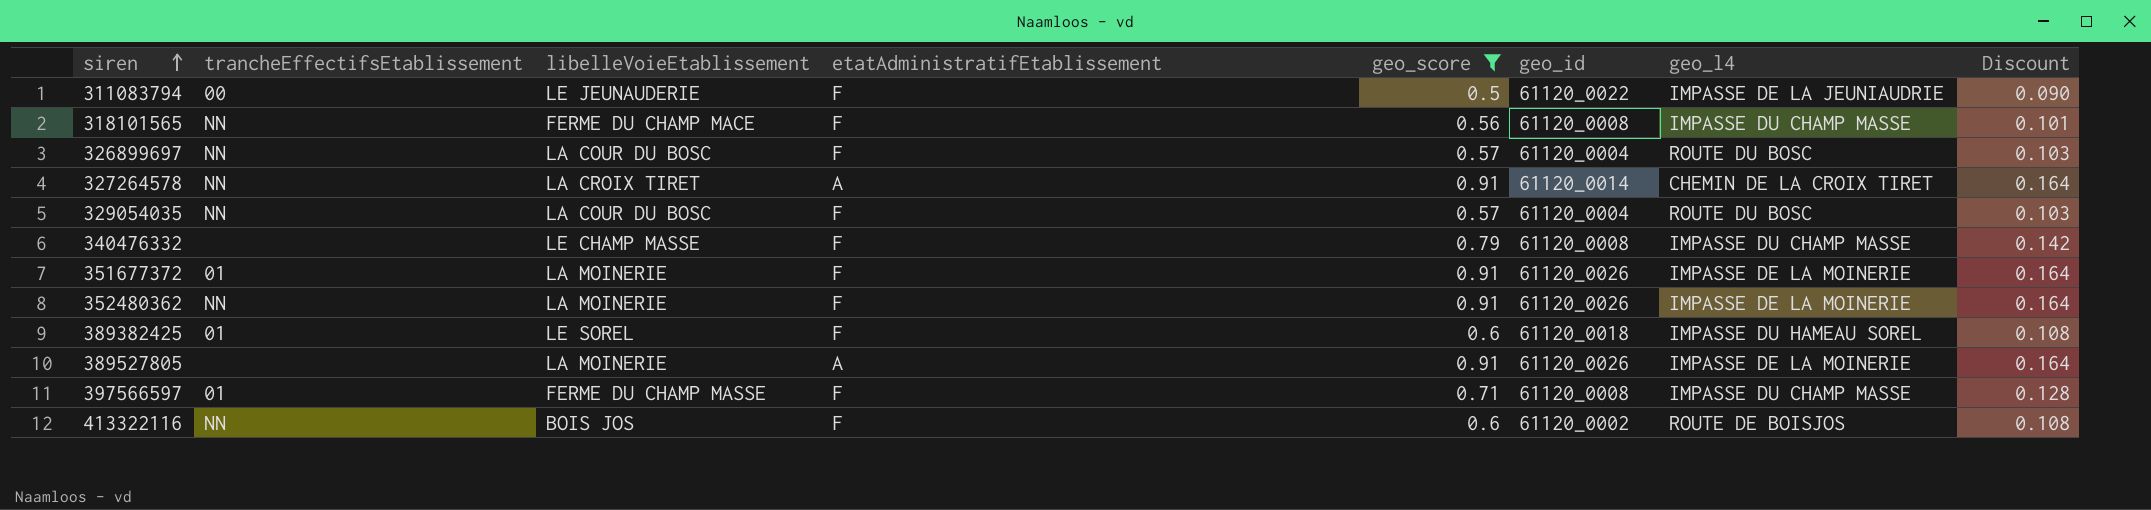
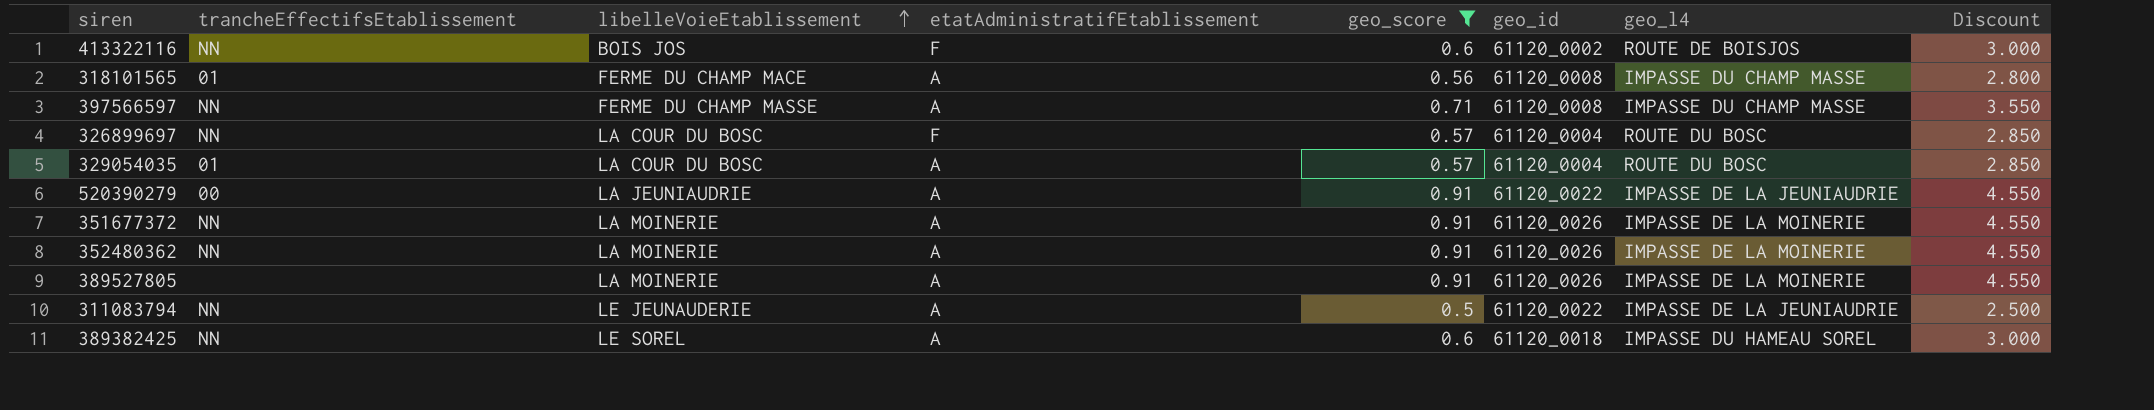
row order: siren ascending -> libelleVoieEtablissement ascending
column Discount | formula: [geo_score] * 0.18 -> [geo_score] * 5
row 327264578: NN | LA CROIX TIRET | A | 0.91 | 61120_0014 | CHEMIN DE LA CROIX TIRET | 0.164 -> none
row 340476332: none | LE CHAMP MASSE | F | 0.79 | 61120_0008 | IMPASSE DU CHAMP MASSE | 0.142 -> none
318101565 | trancheEffectifsEtablissement: NN -> 01
318101565 | etatAdministratifEtablissement: F -> A
397566597 | trancheEffectifsEtablissement: 01 -> NN
397566597 | etatAdministratifEtablissement: F -> A
329054035 | trancheEffectifsEtablissement: NN -> 01
329054035 | etatAdministratifEtablissement: F -> A
row 520390279: none -> 00 | LA JEUNIAUDRIE | A | 0.91 | 61120_0022 | IMPASSE DE LA JEUNIAUDRIE | 4.550
351677372 | trancheEffectifsEtablissement: 01 -> NN
351677372 | etatAdministratifEtablissement: F -> A
352480362 | etatAdministratifEtablissement: F -> A
311083794 | trancheEffectifsEtablissement: 00 -> NN
311083794 | etatAdministratifEtablissement: F -> A
389382425 | trancheEffectifsEtablissement: 01 -> NN
389382425 | etatAdministratifEtablissement: F -> A

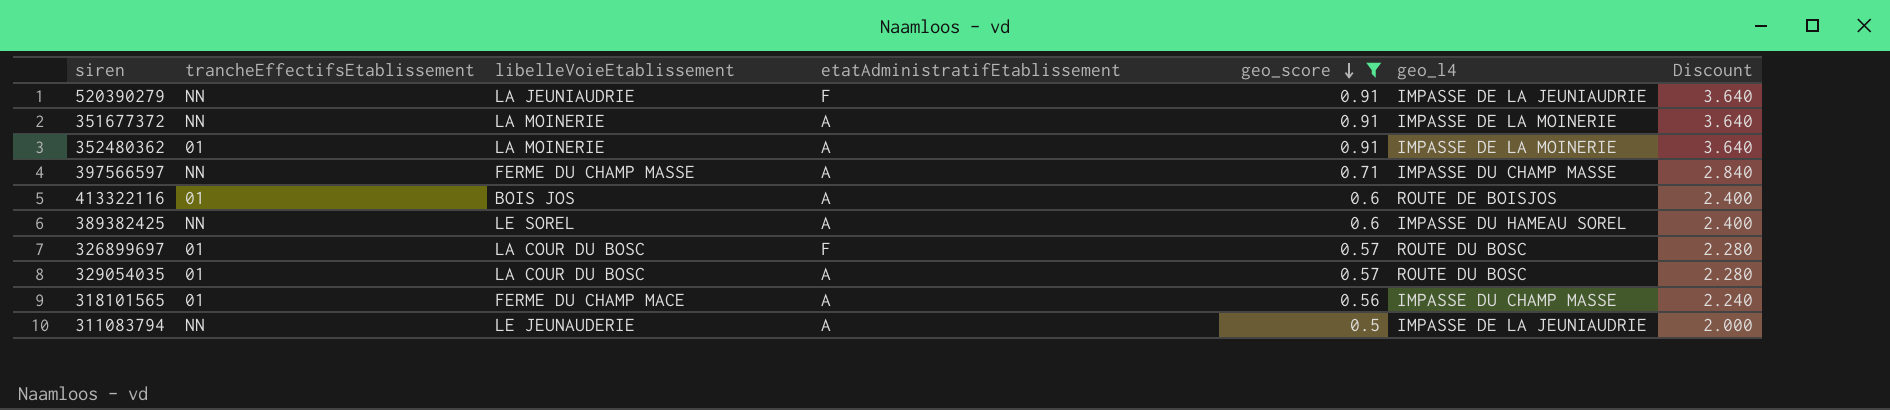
row order: libelleVoieEtablissement ascending -> geo_score descending
column geo_id | position: 6 -> none
column Discount | formula: [geo_score] * 5 -> [geo_score] * 4
row 389527805: none | LA MOINERIE | A | 0.91 | 61120_0026 | IMPASSE DE LA MOINERIE | 4.550 -> none
520390279 | trancheEffectifsEtablissement: 00 -> NN
520390279 | etatAdministratifEtablissement: A -> F
352480362 | trancheEffectifsEtablissement: NN -> 01
413322116 | trancheEffectifsEtablissement: NN -> 01
413322116 | etatAdministratifEtablissement: F -> A
326899697 | trancheEffectifsEtablissement: NN -> 01

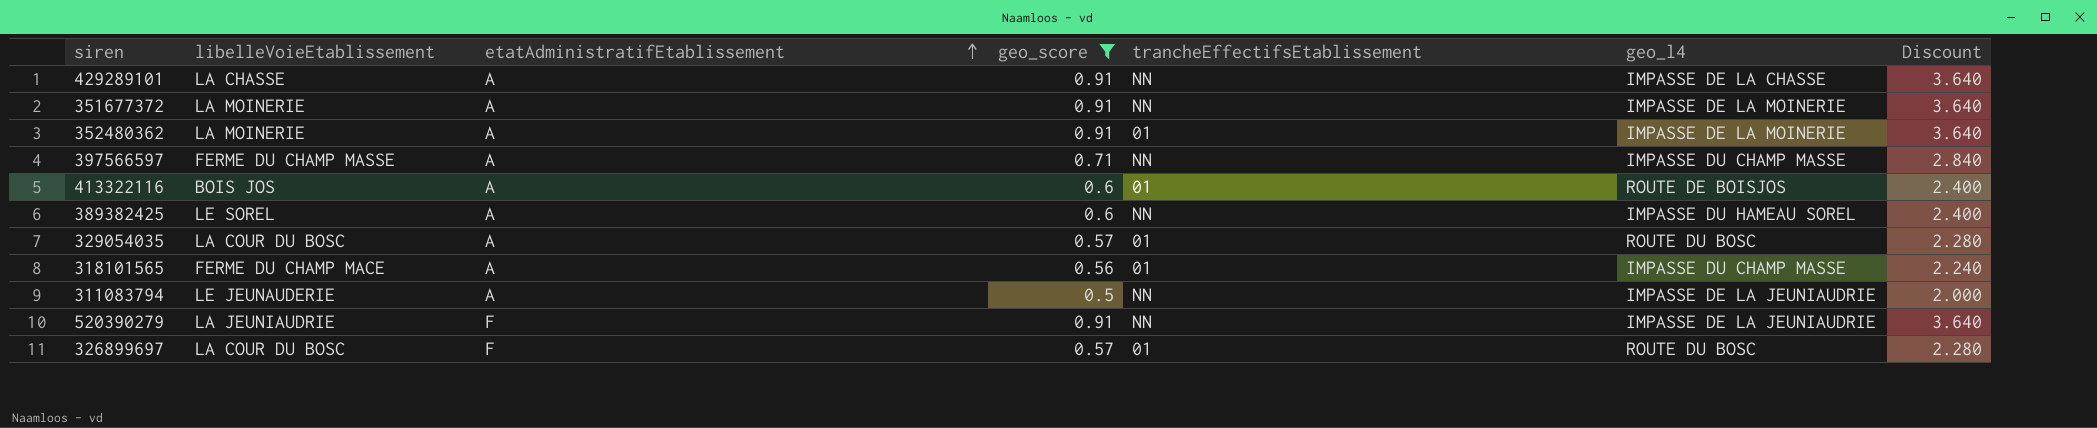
row order: geo_score descending -> etatAdministratifEtablissement ascending
column trancheEffectifsEtablissement | position: 2 -> 5
row 429289101: none -> LA CHASSE | A | 0.91 | NN | IMPASSE DE LA CHASSE | 3.640

